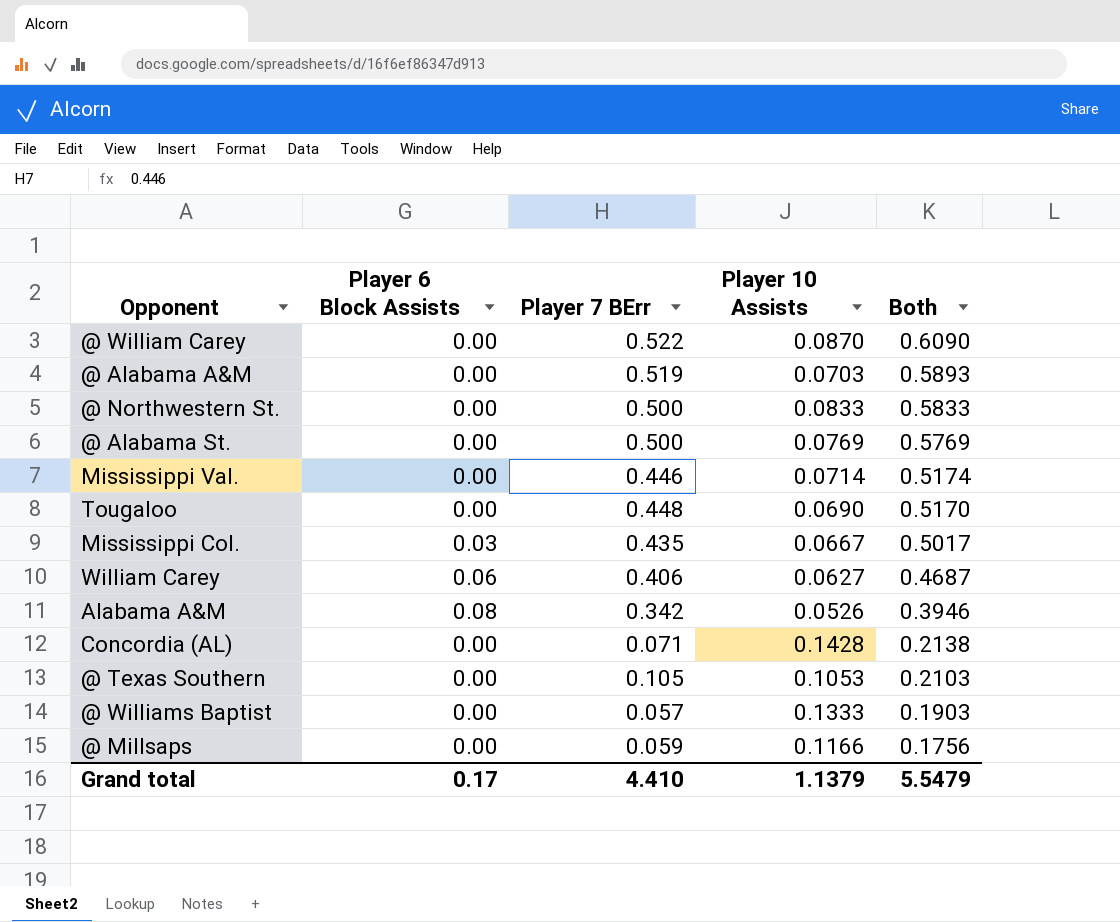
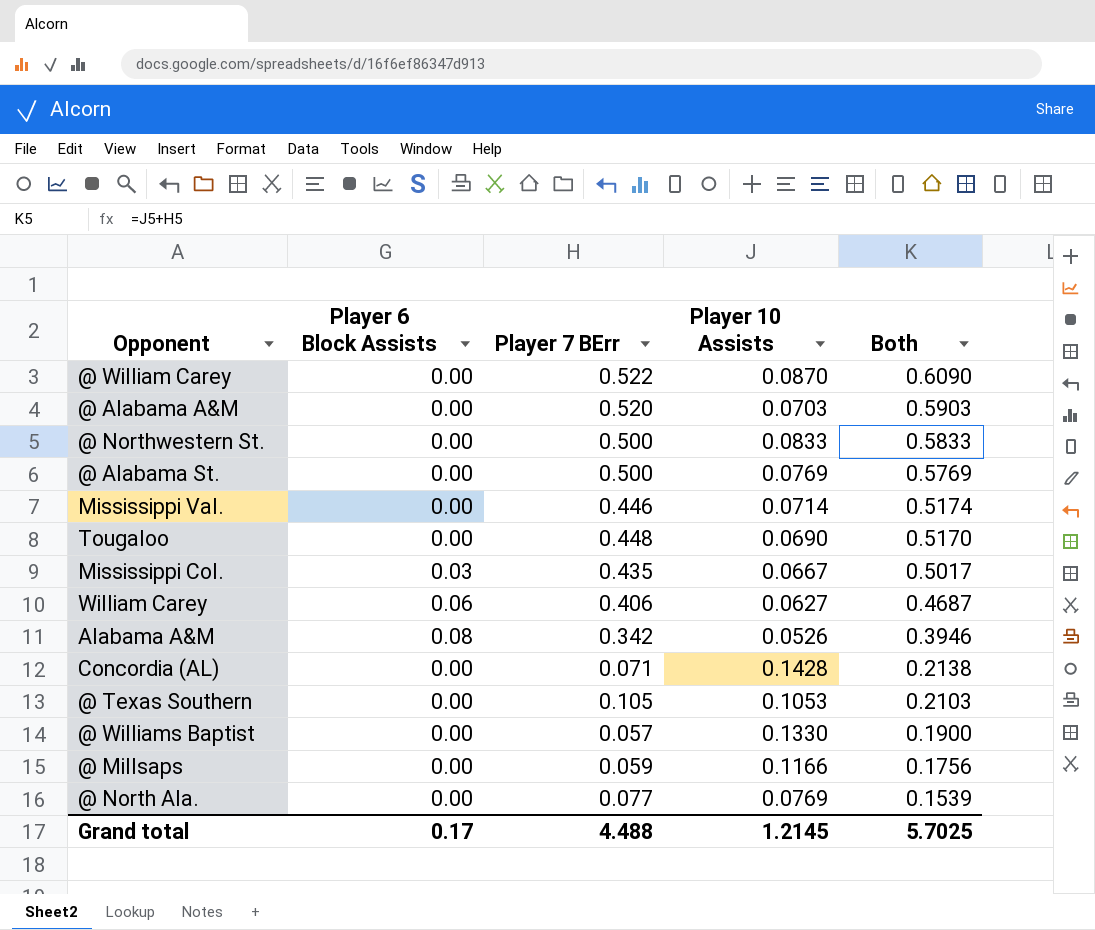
@ Alabama A&M | Player 7 BErr: 0.519 -> 0.520
@ Alabama A&M | Both: 0.5893 -> 0.5903
@ Williams Baptist | Player 10 Assists: 0.1333 -> 0.1330
@ Williams Baptist | Both: 0.1903 -> 0.1900
row @ North Ala.: none -> 0.00 | 0.077 | 0.0769 | 0.1539
Grand total | Player 7 BErr: 4.410 -> 4.488
Grand total | Player 10 Assists: 1.1379 -> 1.2145
Grand total | Both: 5.5479 -> 5.7025

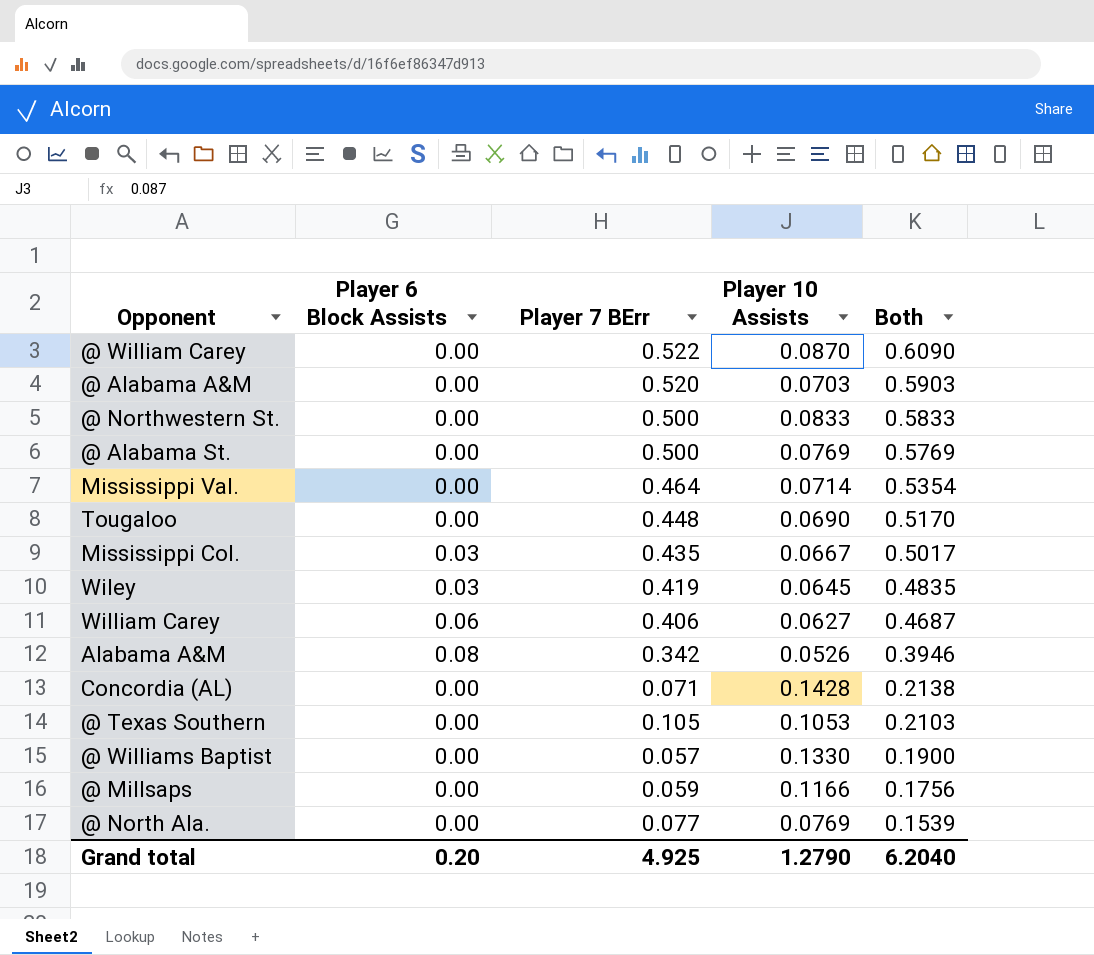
Mississippi Val. | Player 7 BErr: 0.446 -> 0.464
Mississippi Val. | Both: 0.5174 -> 0.5354
row Wiley: none -> 0.03 | 0.419 | 0.0645 | 0.4835
Grand total | Player 6 Block Assists: 0.17 -> 0.20
Grand total | Player 7 BErr: 4.488 -> 4.925
Grand total | Player 10 Assists: 1.2145 -> 1.2790
Grand total | Both: 5.7025 -> 6.2040

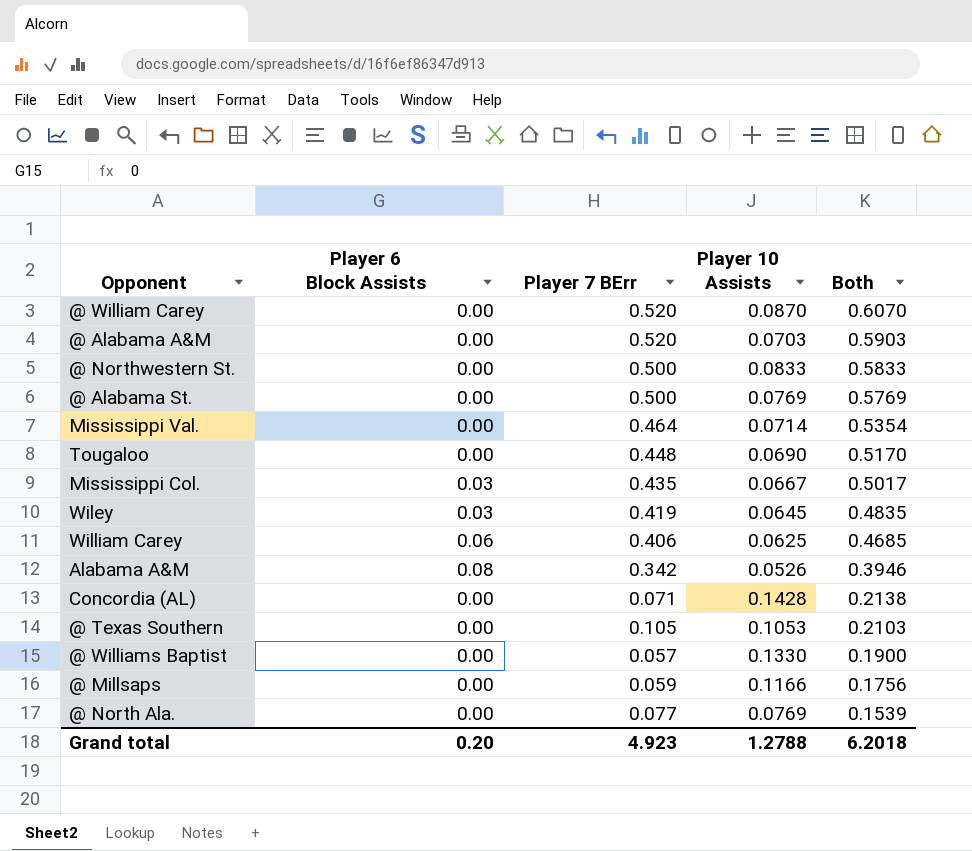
@ William Carey | Player 7 BErr: 0.522 -> 0.520
@ William Carey | Both: 0.6090 -> 0.6070
William Carey | Player 10 Assists: 0.0627 -> 0.0625
William Carey | Both: 0.4687 -> 0.4685
Grand total | Player 7 BErr: 4.925 -> 4.923
Grand total | Player 10 Assists: 1.2790 -> 1.2788
Grand total | Both: 6.2040 -> 6.2018

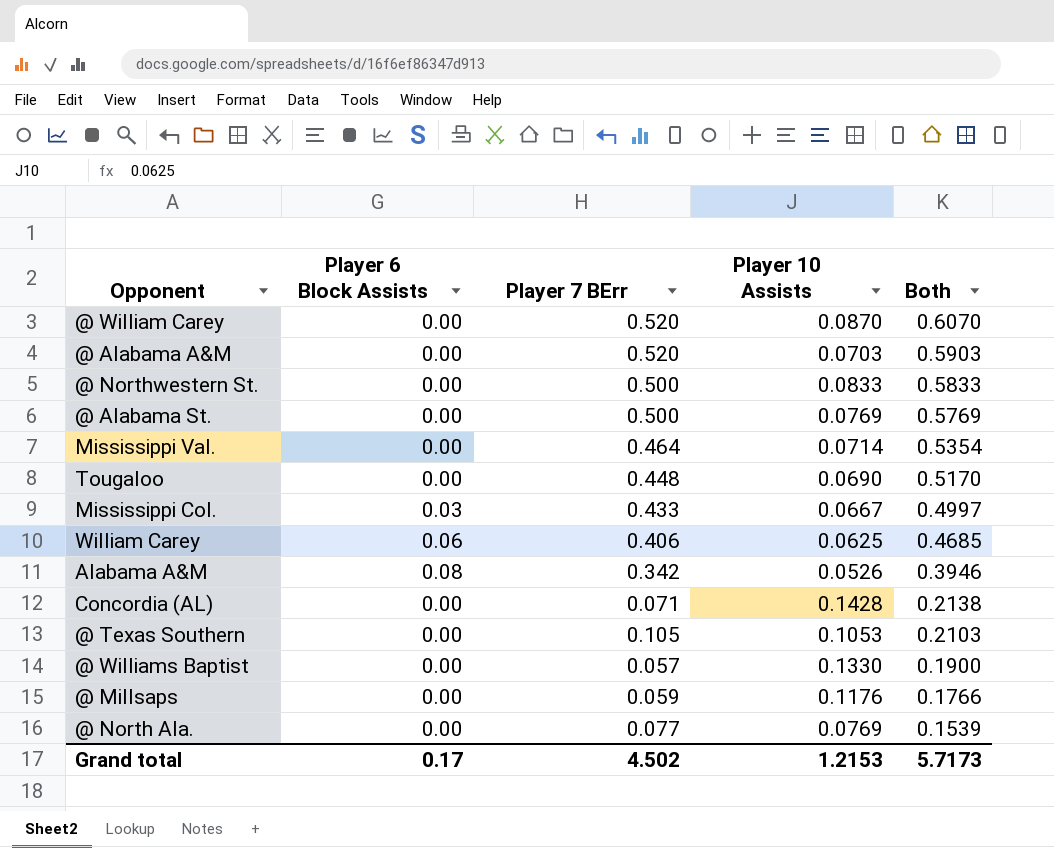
row Wiley: 0.03 | 0.419 | 0.0645 | 0.4835 -> none
Mississippi Col. | Player 7 BErr: 0.435 -> 0.433
Mississippi Col. | Both: 0.5017 -> 0.4997
@ Millsaps | Player 10 Assists: 0.1166 -> 0.1176
@ Millsaps | Both: 0.1756 -> 0.1766
Grand total | Player 6 Block Assists: 0.20 -> 0.17
Grand total | Player 7 BErr: 4.923 -> 4.502
Grand total | Player 10 Assists: 1.2788 -> 1.2153
Grand total | Both: 6.2018 -> 5.7173

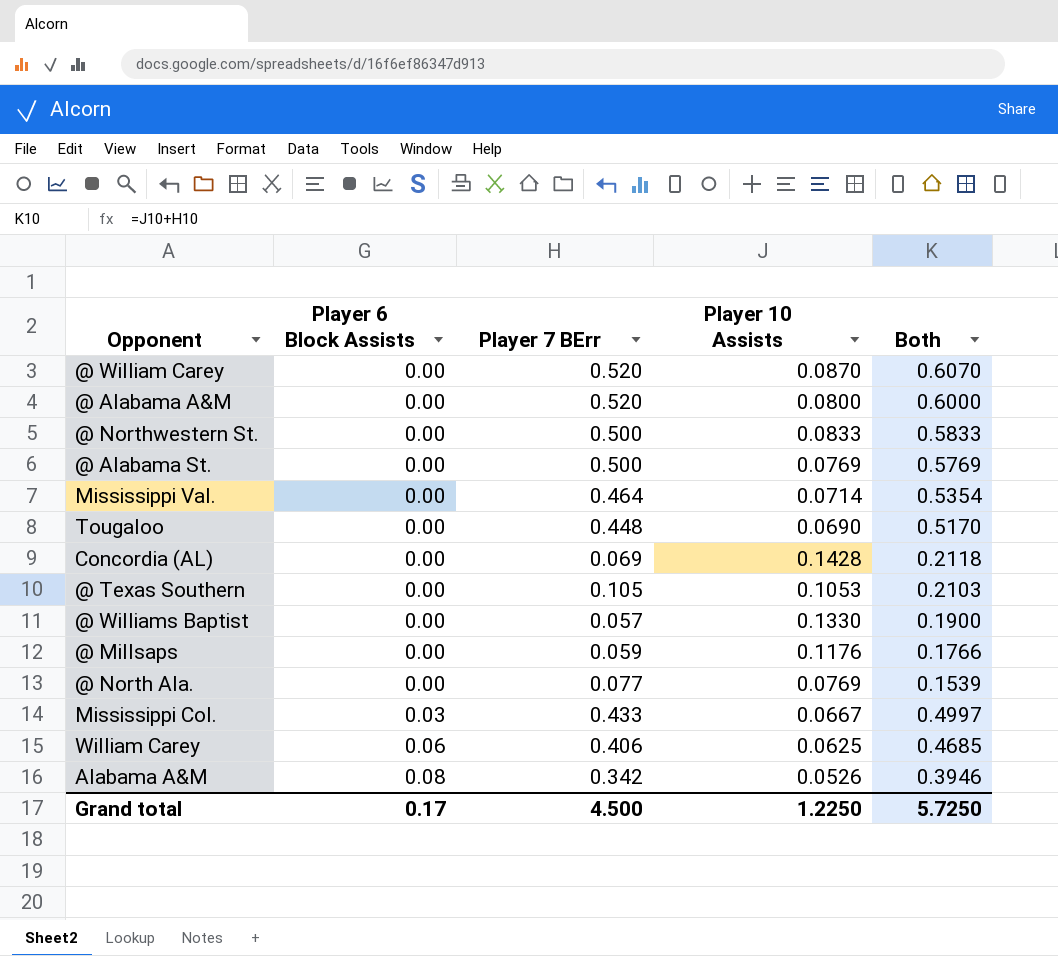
row order: Both descending -> Player 6 Block Assists ascending
@ Alabama A&M | Player 10 Assists: 0.0703 -> 0.0800
@ Alabama A&M | Both: 0.5903 -> 0.6000
Concordia (AL) | Player 7 BErr: 0.071 -> 0.069
Concordia (AL) | Both: 0.2138 -> 0.2118
Grand total | Player 7 BErr: 4.502 -> 4.500
Grand total | Player 10 Assists: 1.2153 -> 1.2250
Grand total | Both: 5.7173 -> 5.7250

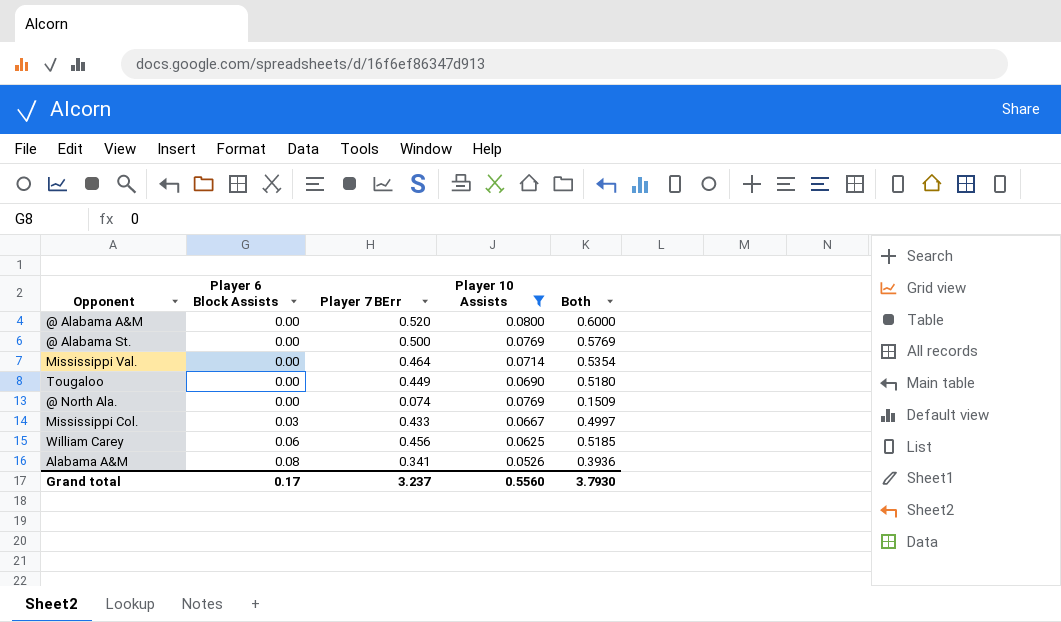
filter: none -> Player 10 Assists <= 0.0800
Tougaloo | Player 7 BErr: 0.448 -> 0.449
Tougaloo | Both: 0.5170 -> 0.5180
@ North Ala. | Player 7 BErr: 0.077 -> 0.074
@ North Ala. | Both: 0.1539 -> 0.1509
William Carey | Player 7 BErr: 0.406 -> 0.456
William Carey | Both: 0.4685 -> 0.5185
Alabama A&M | Player 7 BErr: 0.342 -> 0.341
Alabama A&M | Both: 0.3946 -> 0.3936
Grand total | Player 7 BErr: 4.500 -> 3.237
Grand total | Player 10 Assists: 1.2250 -> 0.5560
Grand total | Both: 5.7250 -> 3.7930

